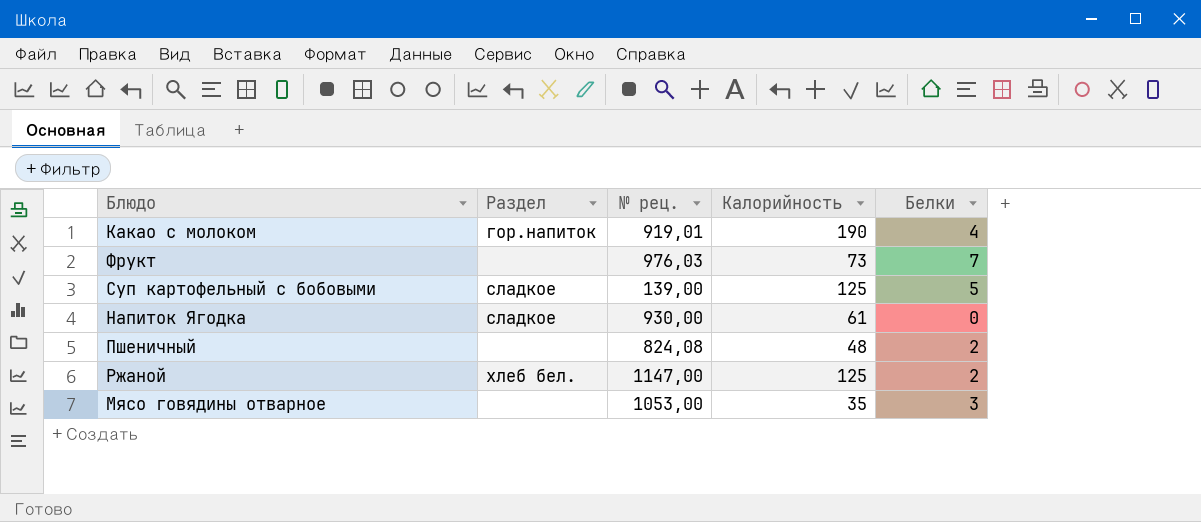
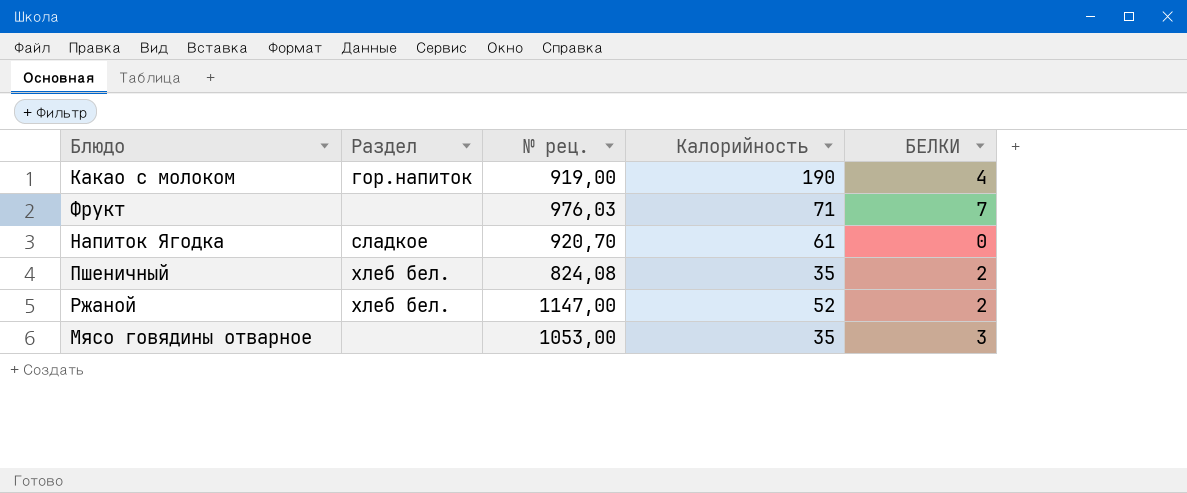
column name: Белки -> БЕЛКИ
row Суп картофельный с бобовыми: сладкое | 139,00 | 125 | 5 -> none
Какао с молоком | № рец.: 919,01 -> 919,00
Фрукт | Калорийность: 73 -> 71
Напиток Ягодка | № рец.: 930,00 -> 920,70
Пшеничный | Раздел: none -> хлеб бел.
Пшеничный | Калорийность: 48 -> 35
Ржаной | Калорийность: 125 -> 52

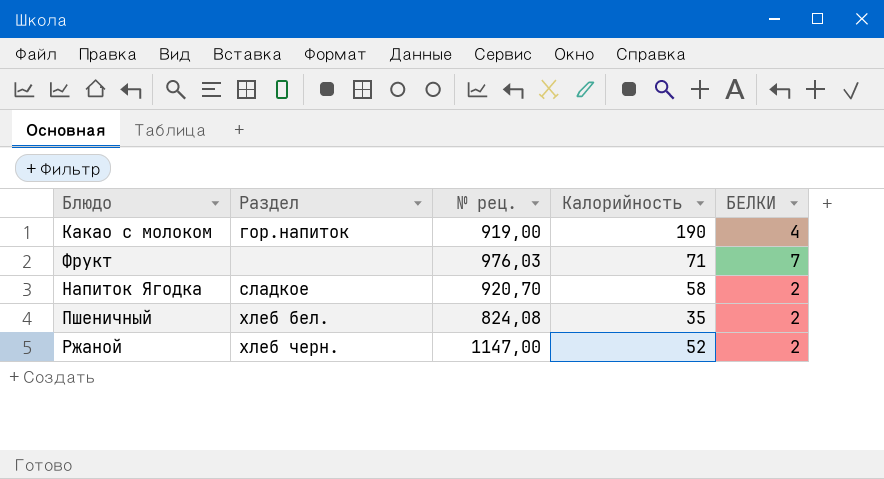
row Мясо говядины отварное: none | 1053,00 | 35 | 3 -> none
Напиток Ягодка | Калорийность: 61 -> 58
Напиток Ягодка | БЕЛКИ: 0 -> 2
Ржаной | Раздел: хлеб бел. -> хлеб черн.

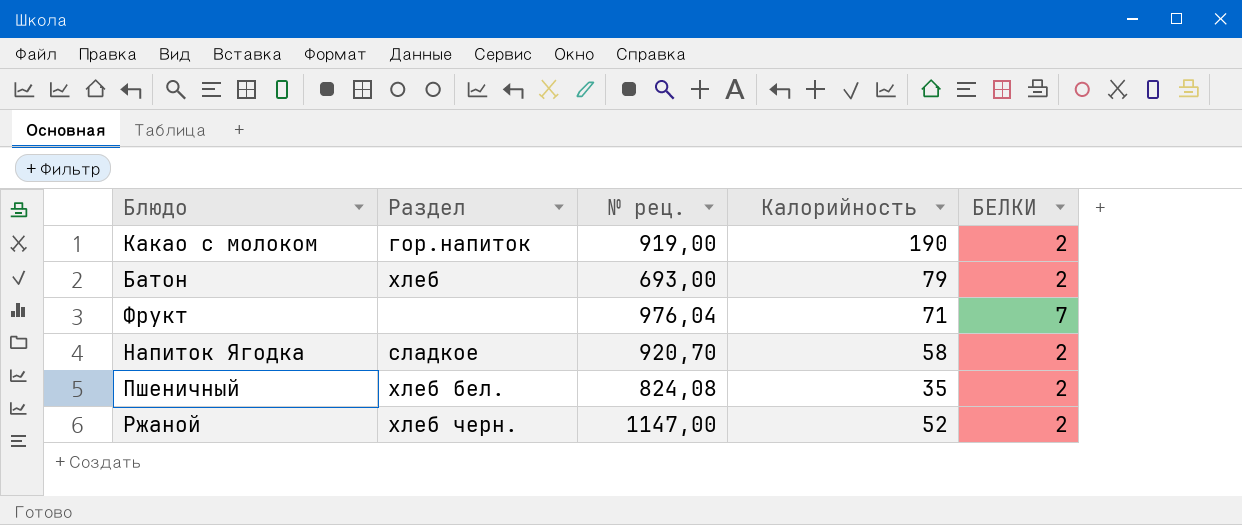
Какао с молоком | БЕЛКИ: 4 -> 2
row Батон: none -> хлеб | 693,00 | 79 | 2
Фрукт | № рец.: 976,03 -> 976,04

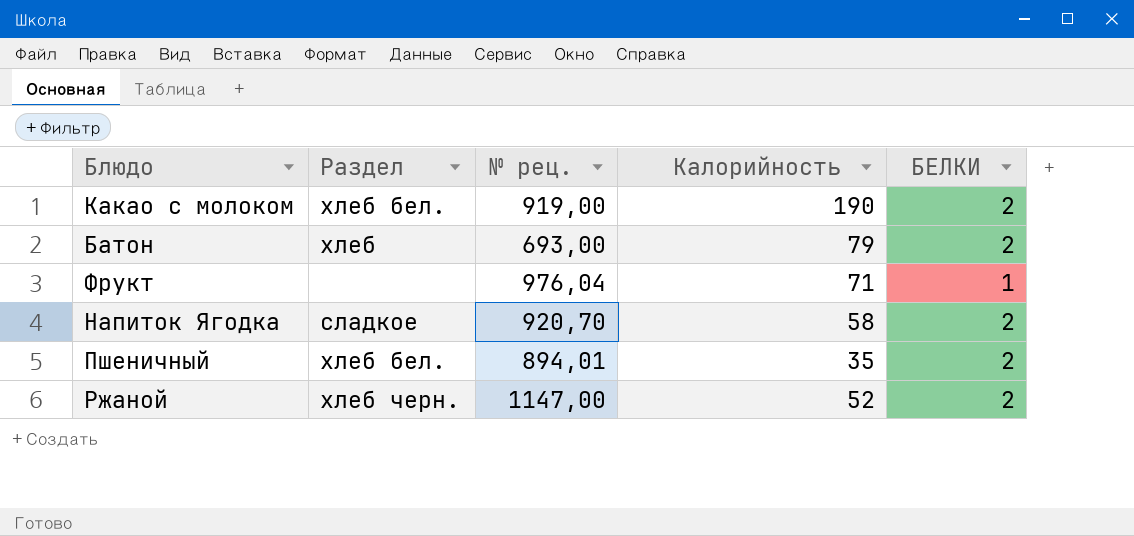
Какао с молоком | Раздел: гор.напиток -> хлеб бел.
Фрукт | БЕЛКИ: 7 -> 1
Пшеничный | № рец.: 824,08 -> 894,01

